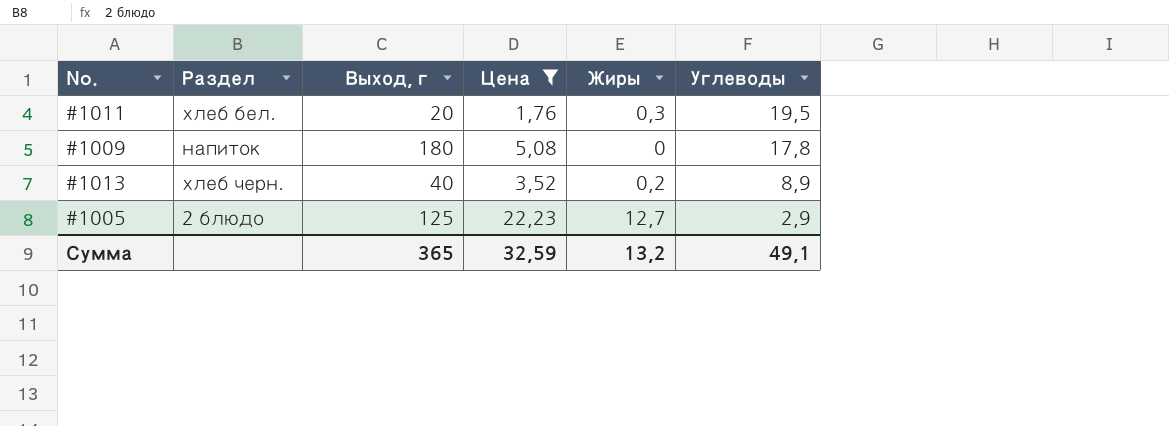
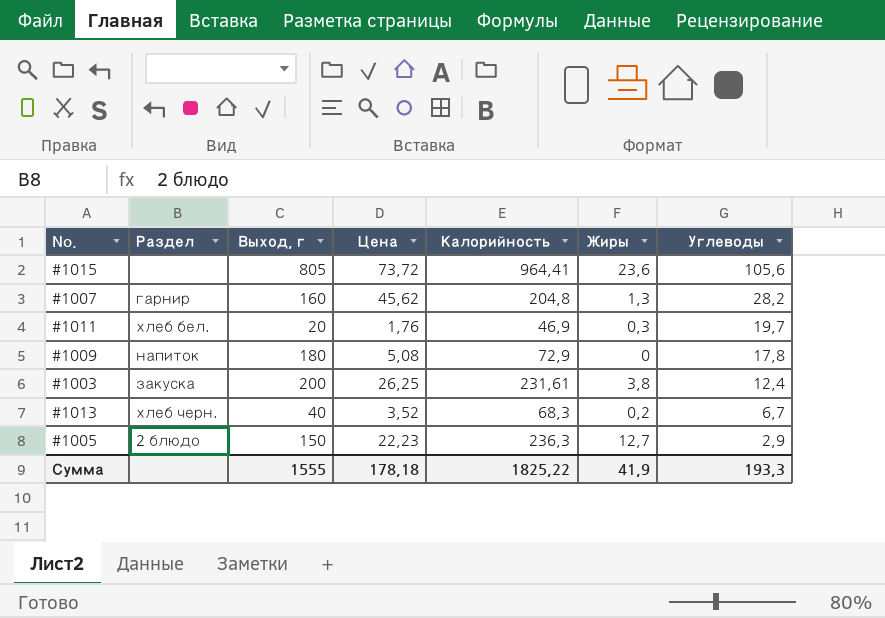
filter: Цена <= 22,23 -> none
column Калорийность | position: none -> 5
#1011 | Углеводы: 19,5 -> 19,7
#1013 | Углеводы: 8,9 -> 6,7
#1005 | Выход, г: 125 -> 150
Сумма | Выход, г: 365 -> 1555
Сумма | Цена: 32,59 -> 178,18
Сумма | Жиры: 13,2 -> 41,9
Сумма | Углеводы: 49,1 -> 193,3

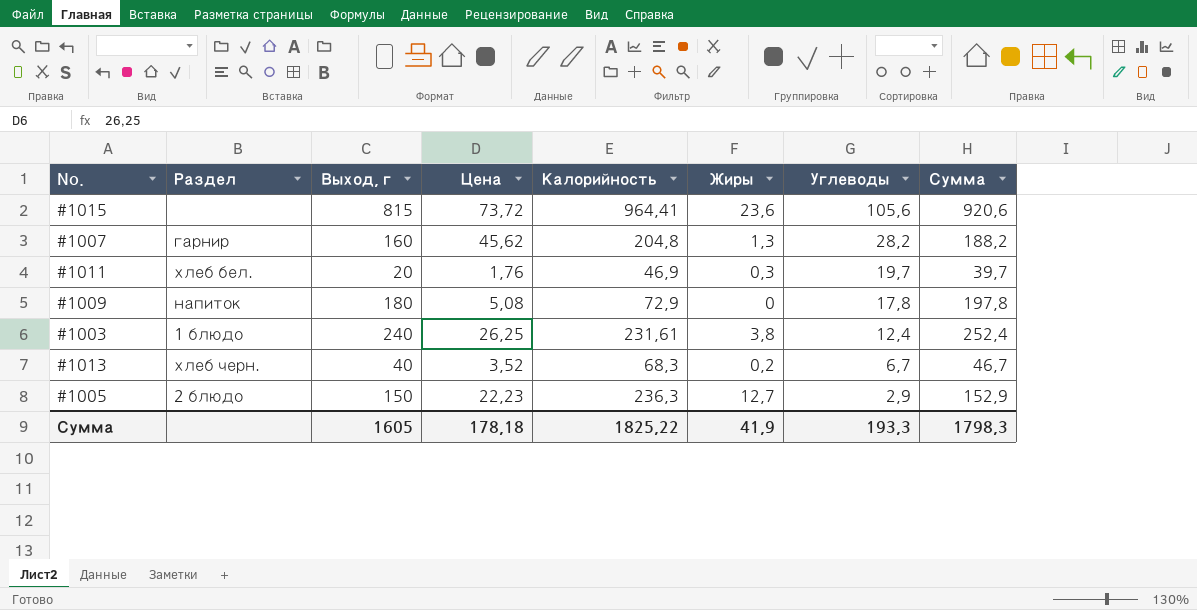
column Сумма | formula: none -> [Выход, г] + [Углеводы]
#1015 | Выход, г: 805 -> 815
#1003 | Раздел: закуска -> 1 блюдо
#1003 | Выход, г: 200 -> 240
Сумма | Выход, г: 1555 -> 1605

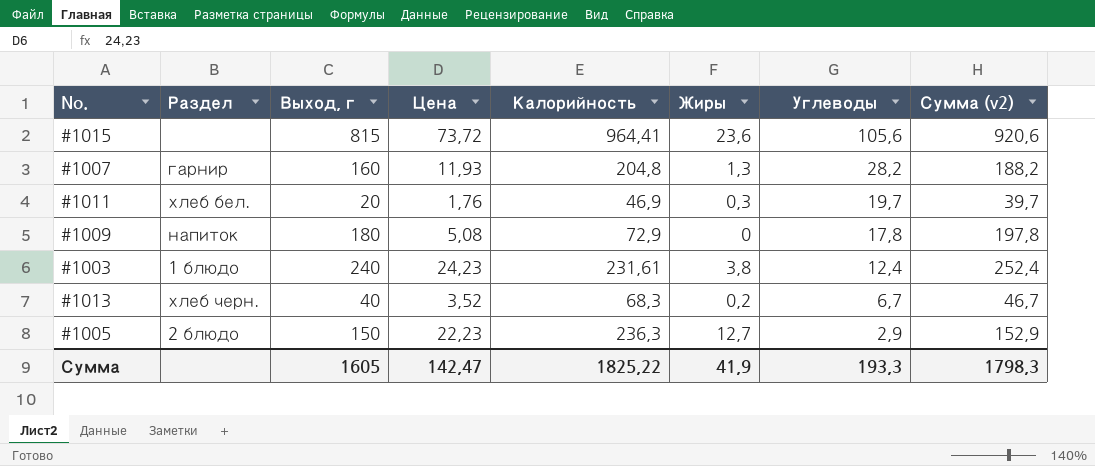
column name: Сумма -> Сумма (v2)
#1007 | Цена: 45,62 -> 11,93
#1003 | Цена: 26,25 -> 24,23
Сумма | Цена: 178,18 -> 142,47

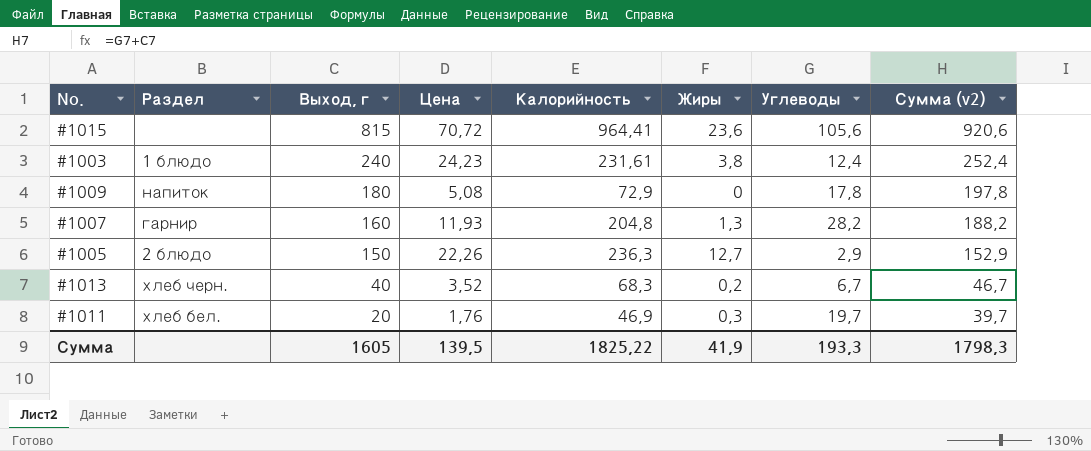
row order: Углеводы descending -> Выход, г descending
#1015 | Цена: 73,72 -> 70,72
#1005 | Цена: 22,23 -> 22,26
Сумма | Цена: 142,47 -> 139,5

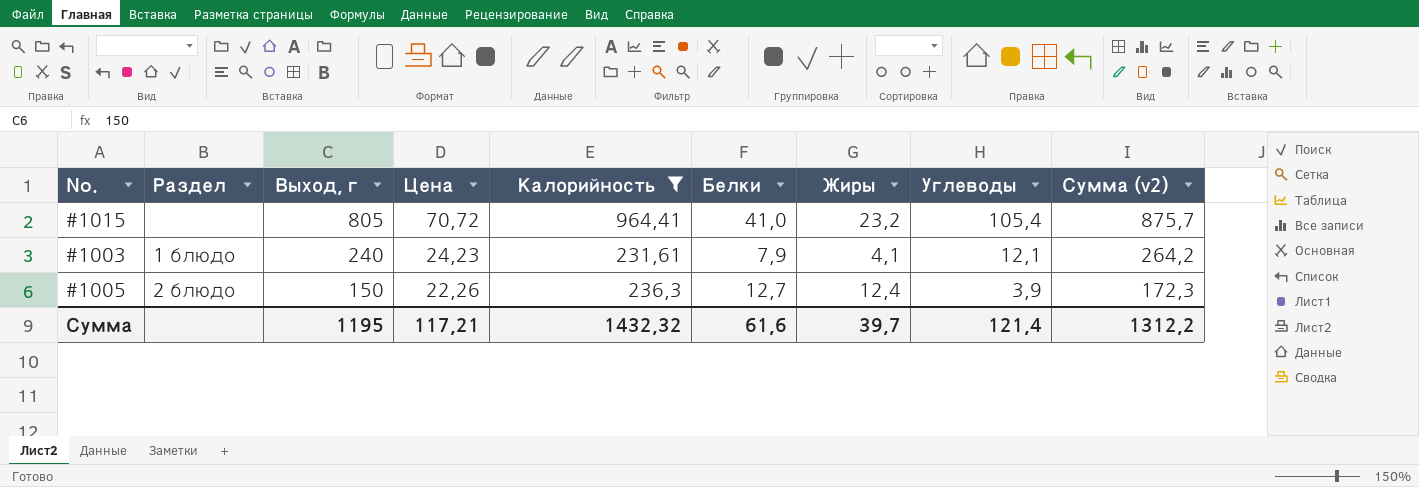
filter: none -> Калорийность >= 231,61
column Белки | position: none -> 6
column Сумма (v2) | formula: [Выход, г] + [Углеводы] -> [Выход, г] + [Цена]
#1015 | Выход, г: 815 -> 805
#1015 | Жиры: 23,6 -> 23,2
#1015 | Углеводы: 105,6 -> 105,4
#1003 | Жиры: 3,8 -> 4,1
#1003 | Углеводы: 12,4 -> 12,1
#1005 | Жиры: 12,7 -> 12,4
#1005 | Углеводы: 2,9 -> 3,9
Сумма | Выход, г: 1605 -> 1195
Сумма | Цена: 139,5 -> 117,21
Сумма | Калорийность: 1825,22 -> 1432,32
Сумма | Жиры: 41,9 -> 39,7
Сумма | Углеводы: 193,3 -> 121,4
Сумма | Сумма (v2): 1798,3 -> 1312,2

